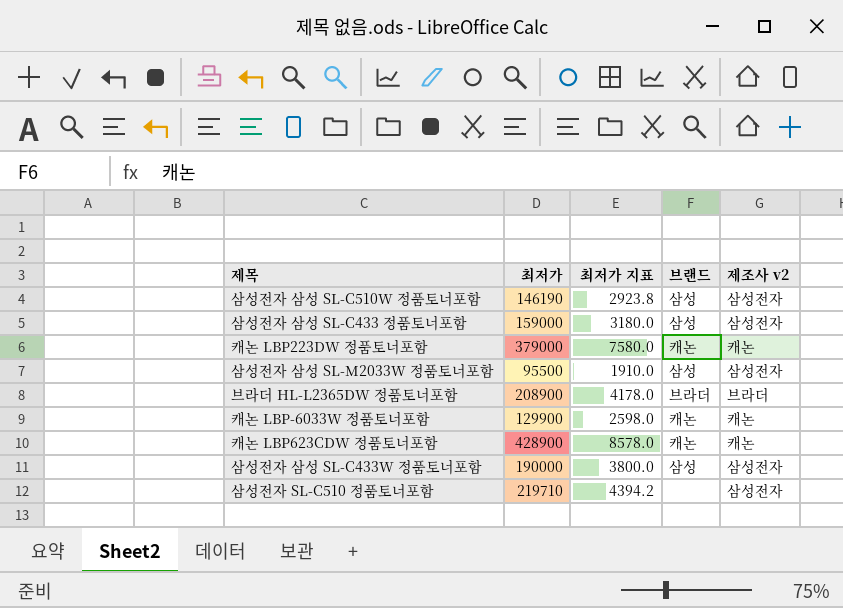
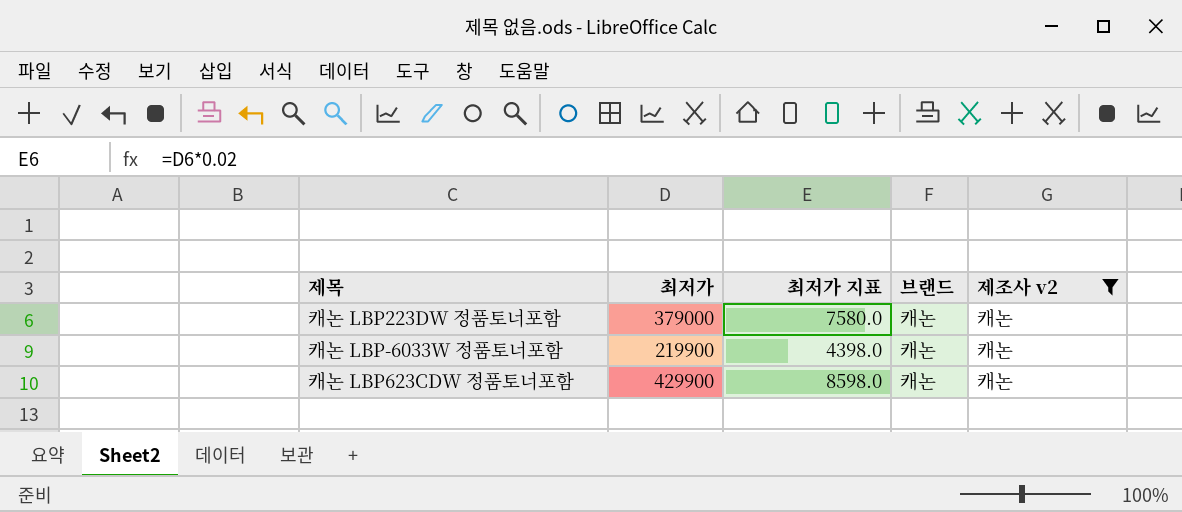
filter: none -> 제조사 v2 = 캐논
캐논 LBP-6033W 정품토너포함 | 최저가: 129900 -> 219900
캐논 LBP-6033W 정품토너포함 | 최저가 지표: 2598.0 -> 4398.0
캐논 LBP623CDW 정품토너포함 | 최저가: 428900 -> 429900
캐논 LBP623CDW 정품토너포함 | 최저가 지표: 8578.0 -> 8598.0

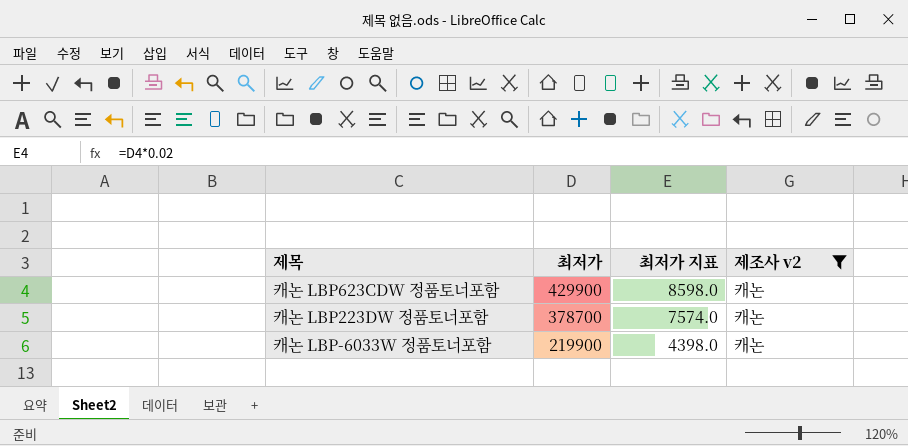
row order: none -> 최저가 descending
column 브랜드 | position: 4 -> none
캐논 LBP223DW 정품토너포함 | 최저가: 379000 -> 378700
캐논 LBP223DW 정품토너포함 | 최저가 지표: 7580.0 -> 7574.0

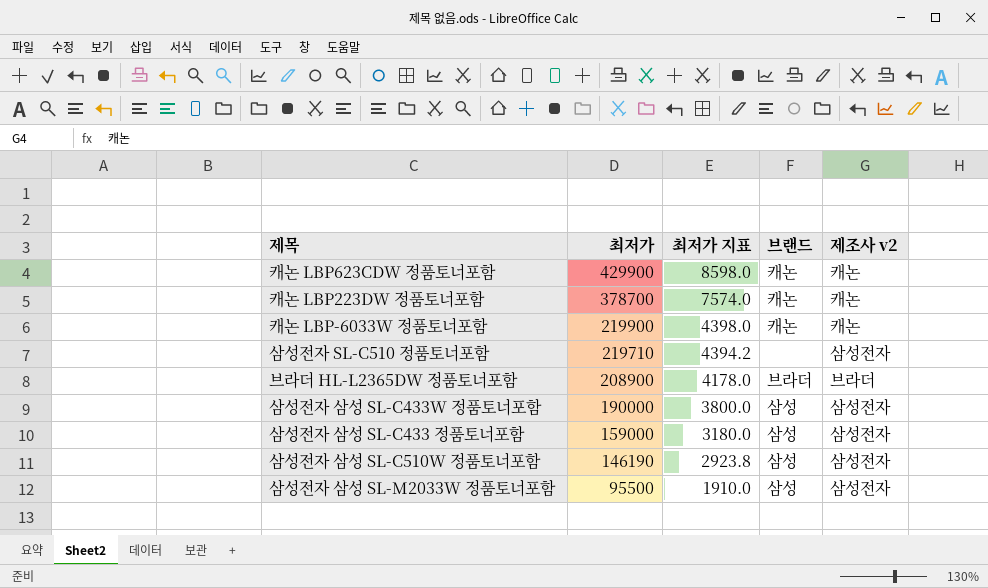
filter: 제조사 v2 = 캐논 -> none
column 브랜드 | position: none -> 4

